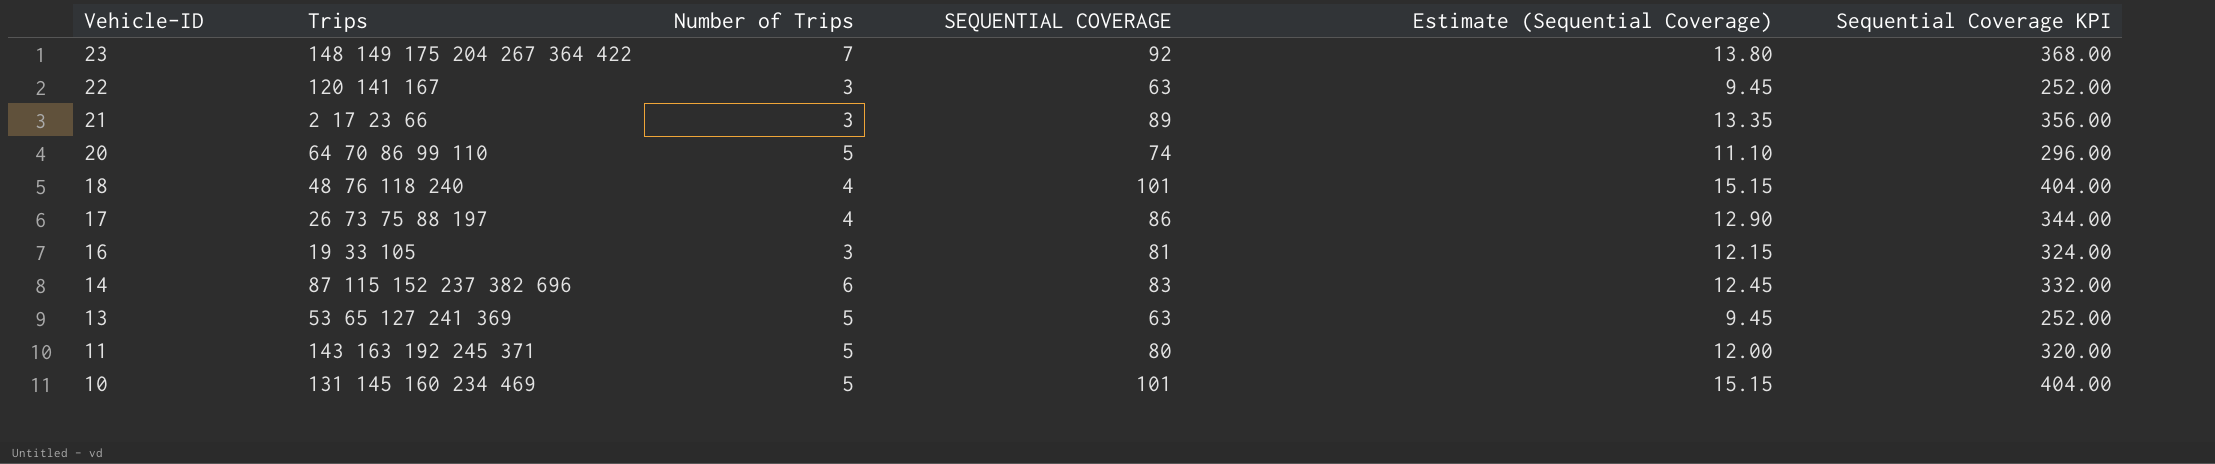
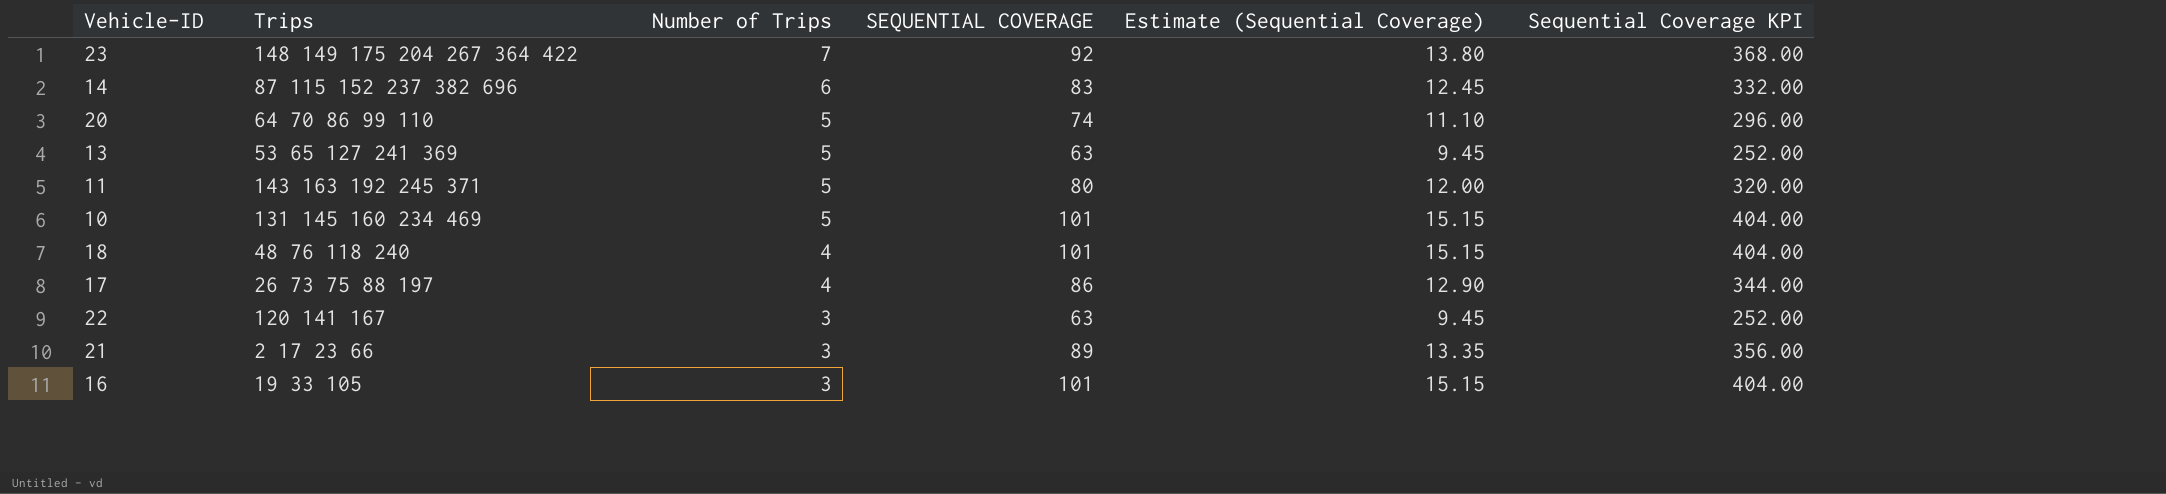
row order: Vehicle-ID descending -> Number of Trips descending
16 | SEQUENTIAL COVERAGE: 81 -> 101
16 | Estimate (Sequential Coverage): 12.15 -> 15.15
16 | Sequential Coverage KPI: 324.00 -> 404.00

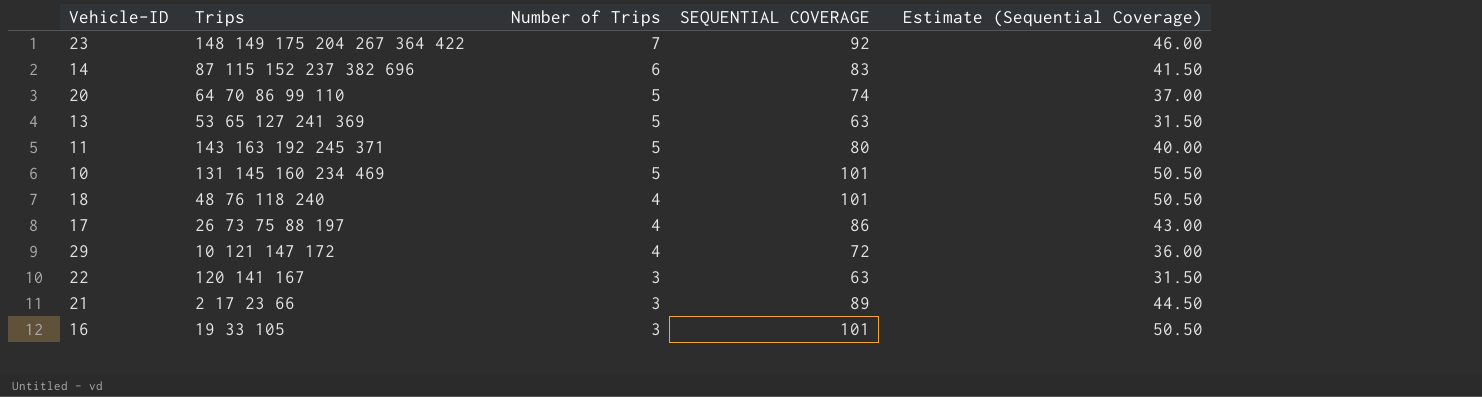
column Sequential Coverage KPI | formula: [SEQUENTIAL COVERAGE] * 4 -> none
column Estimate (Sequential Coverage) | formula: [SEQUENTIAL COVERAGE] * 0.15 -> [SEQUENTIAL COVERAGE] * 0.5
row 29: none -> 10 121 147 172 | 4 | 72 | 36.00

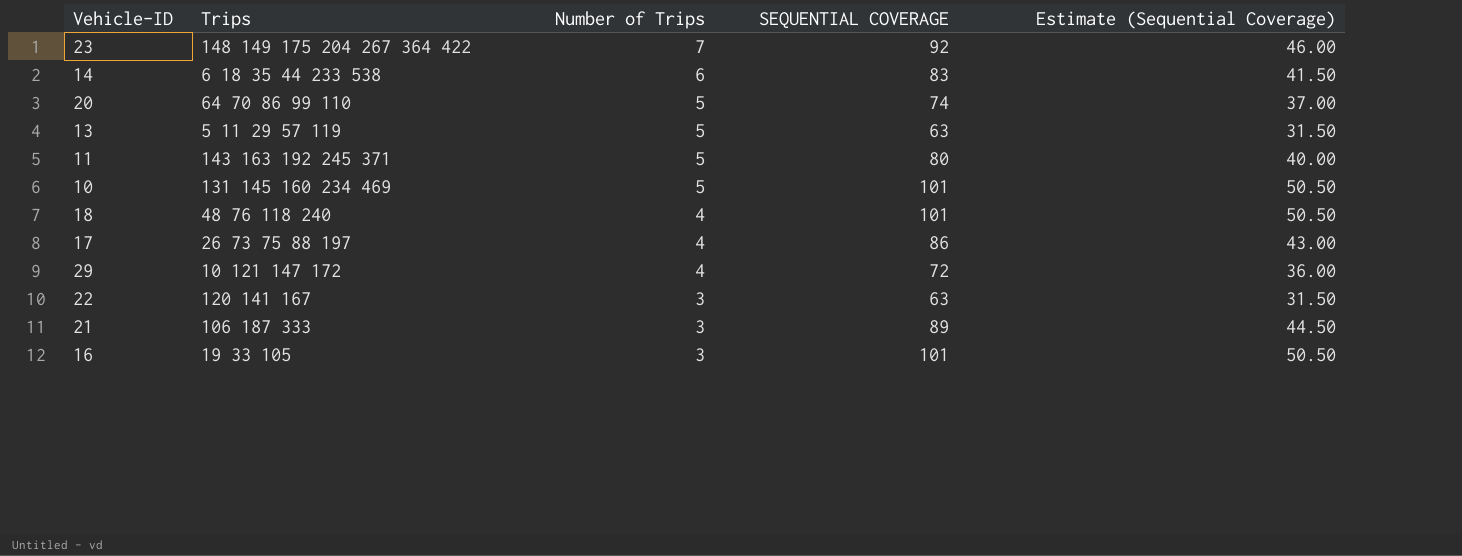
14 | Trips: 87 115 152 237 382 696 -> 6 18 35 44 233 538
13 | Trips: 53 65 127 241 369 -> 5 11 29 57 119
21 | Trips: 2 17 23 66 -> 106 187 333

